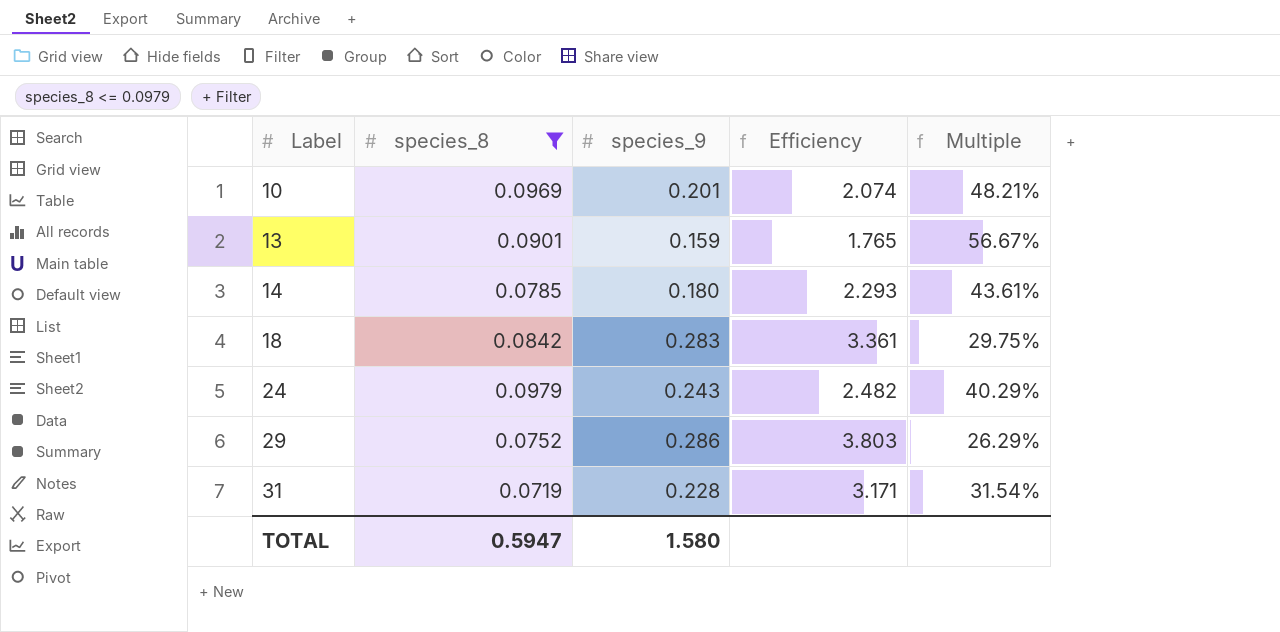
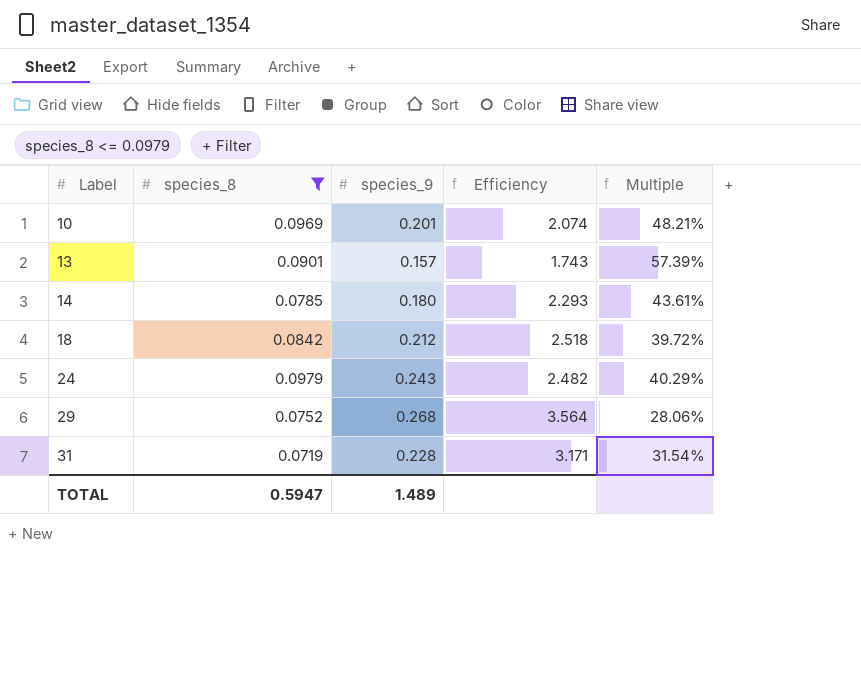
13 | species_9: 0.159 -> 0.157
13 | Efficiency: 1.765 -> 1.743
13 | Multiple: 56.67% -> 57.39%
18 | species_9: 0.283 -> 0.212
18 | Efficiency: 3.361 -> 2.518
18 | Multiple: 29.75% -> 39.72%
29 | species_9: 0.286 -> 0.268
29 | Efficiency: 3.803 -> 3.564
29 | Multiple: 26.29% -> 28.06%
TOTAL | species_9: 1.580 -> 1.489

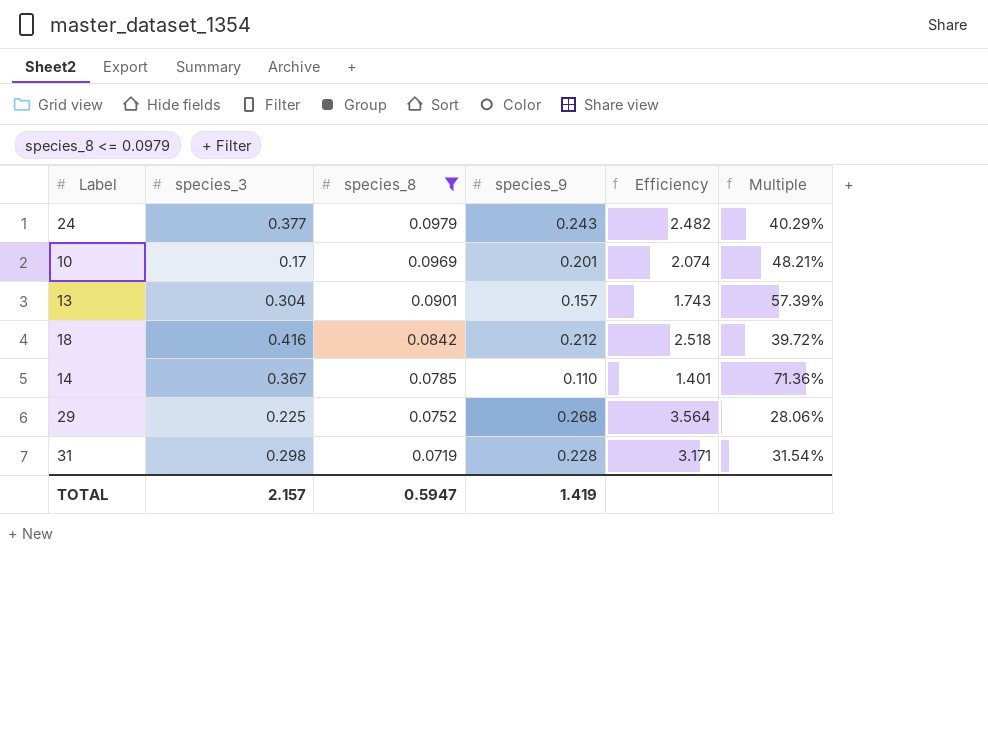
row order: Label ascending -> species_8 descending
column species_3 | position: none -> 2
14 | species_9: 0.180 -> 0.110
14 | Efficiency: 2.293 -> 1.401
14 | Multiple: 43.61% -> 71.36%
TOTAL | species_9: 1.489 -> 1.419

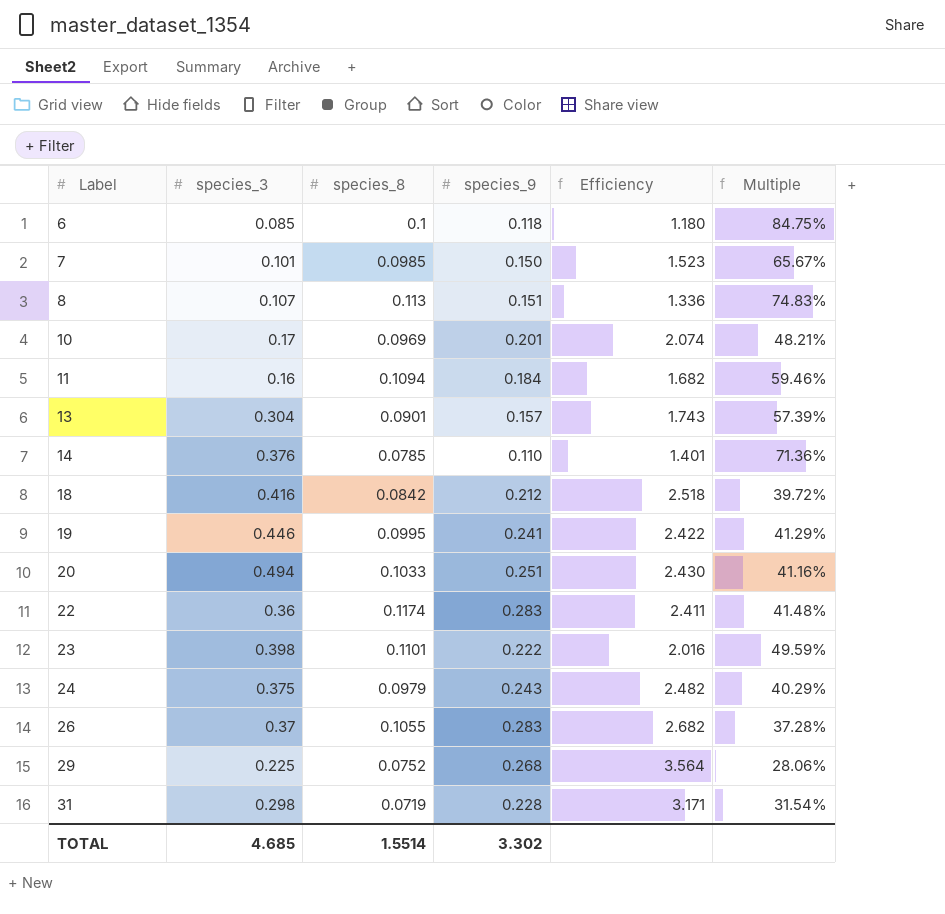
filter: species_8 <= 0.0979 -> none
row order: species_8 descending -> Label ascending
14 | species_3: 0.367 -> 0.376
24 | species_3: 0.377 -> 0.375
TOTAL | species_3: 2.157 -> 4.685
TOTAL | species_8: 0.5947 -> 1.5514
TOTAL | species_9: 1.419 -> 3.302

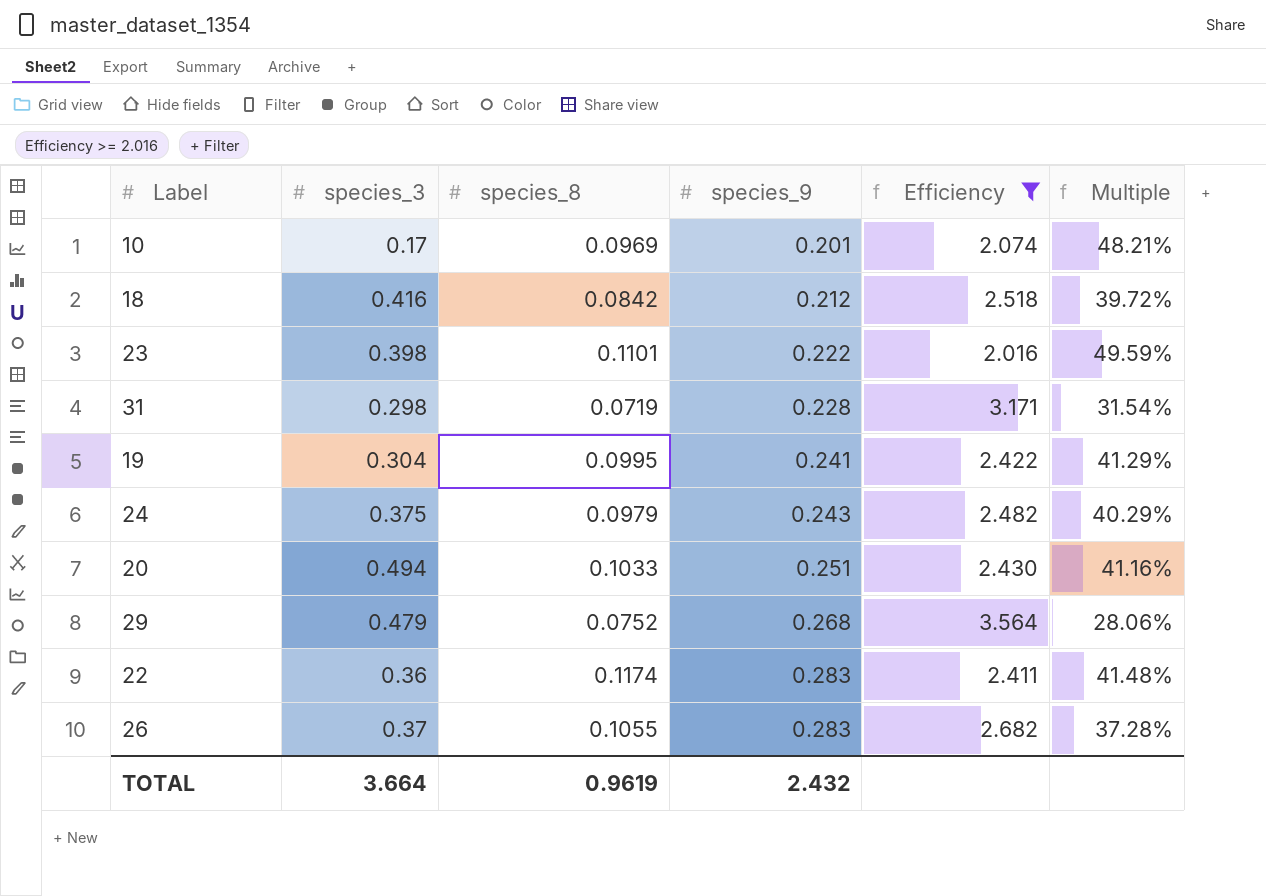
filter: none -> Efficiency >= 2.016
row order: Label ascending -> species_9 ascending
19 | species_3: 0.446 -> 0.304
29 | species_3: 0.225 -> 0.479
TOTAL | species_3: 4.685 -> 3.664
TOTAL | species_8: 1.5514 -> 0.9619
TOTAL | species_9: 3.302 -> 2.432

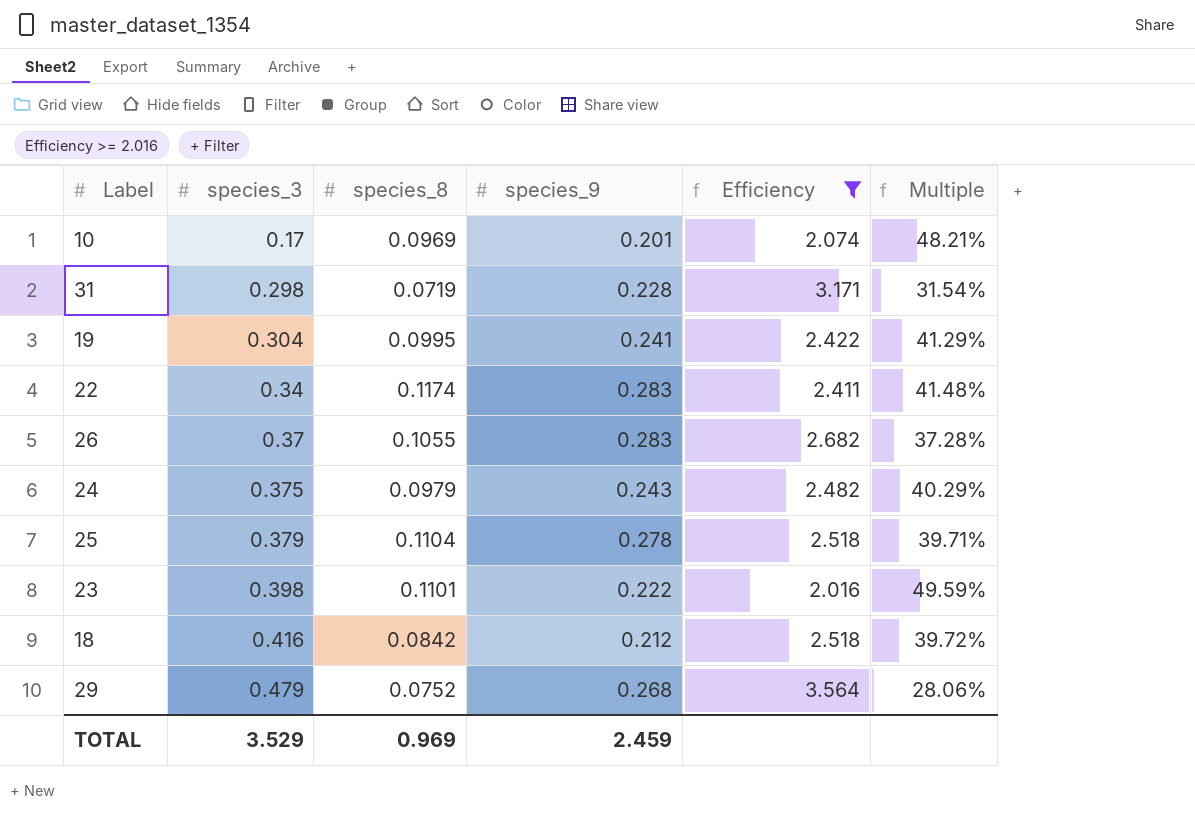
row order: species_9 ascending -> species_3 ascending
row 20: 0.494 | 0.1033 | 0.251 | 2.430 | 41.16% -> none
22 | species_3: 0.36 -> 0.34
row 25: none -> 0.379 | 0.1104 | 0.278 | 2.518 | 39.71%
TOTAL | species_3: 3.664 -> 3.529
TOTAL | species_8: 0.9619 -> 0.969
TOTAL | species_9: 2.432 -> 2.459

